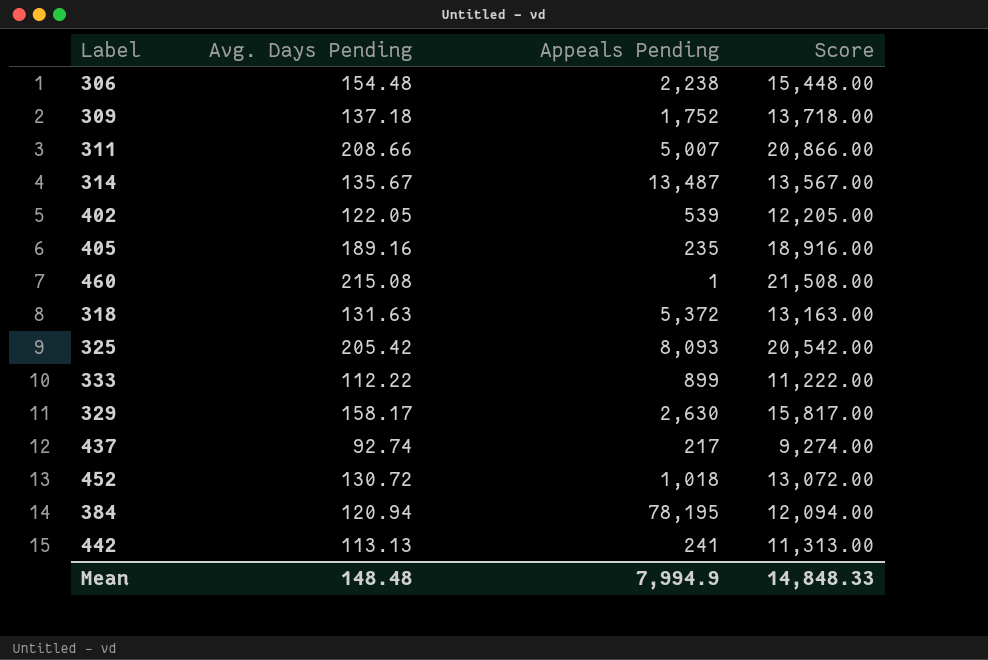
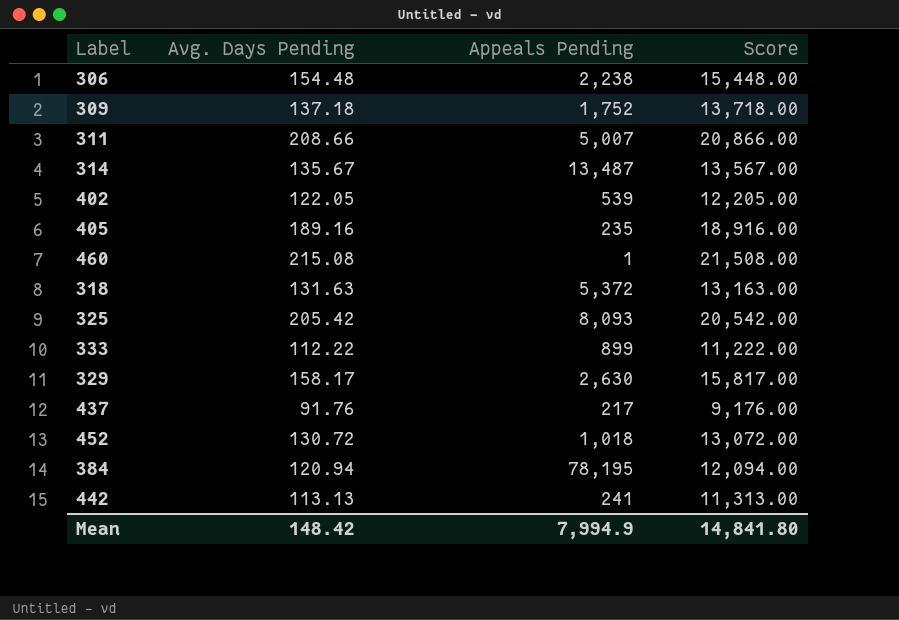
437 | Avg. Days Pending: 92.74 -> 91.76
437 | Score: 9,274.00 -> 9,176.00
Mean | Avg. Days Pending: 148.48 -> 148.42
Mean | Score: 14,848.33 -> 14,841.80

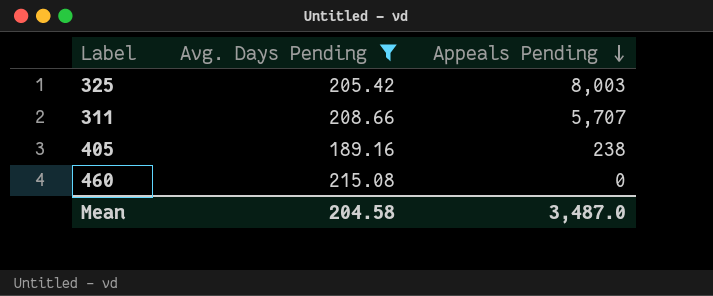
filter: none -> Avg. Days Pending >= 189.16
row order: none -> Appeals Pending descending
column Score | formula: [Avg. Days Pending] * 100 -> none
325 | Appeals Pending: 8,093 -> 8,003
311 | Appeals Pending: 5,007 -> 5,707
405 | Appeals Pending: 235 -> 238
460 | Appeals Pending: 1 -> 0
Mean | Avg. Days Pending: 148.42 -> 204.58
Mean | Appeals Pending: 7,994.9 -> 3,487.0

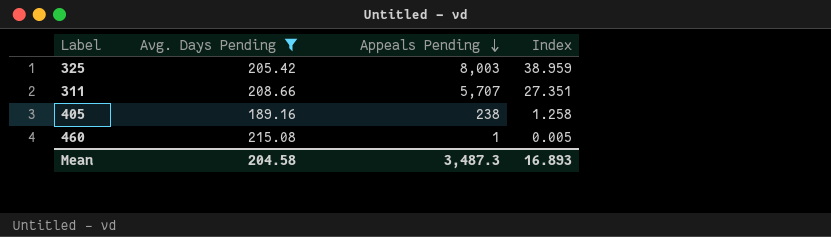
column Index | formula: none -> [Appeals Pending] / [Avg. Days Pending]
460 | Appeals Pending: 0 -> 1
Mean | Appeals Pending: 3,487.0 -> 3,487.3

